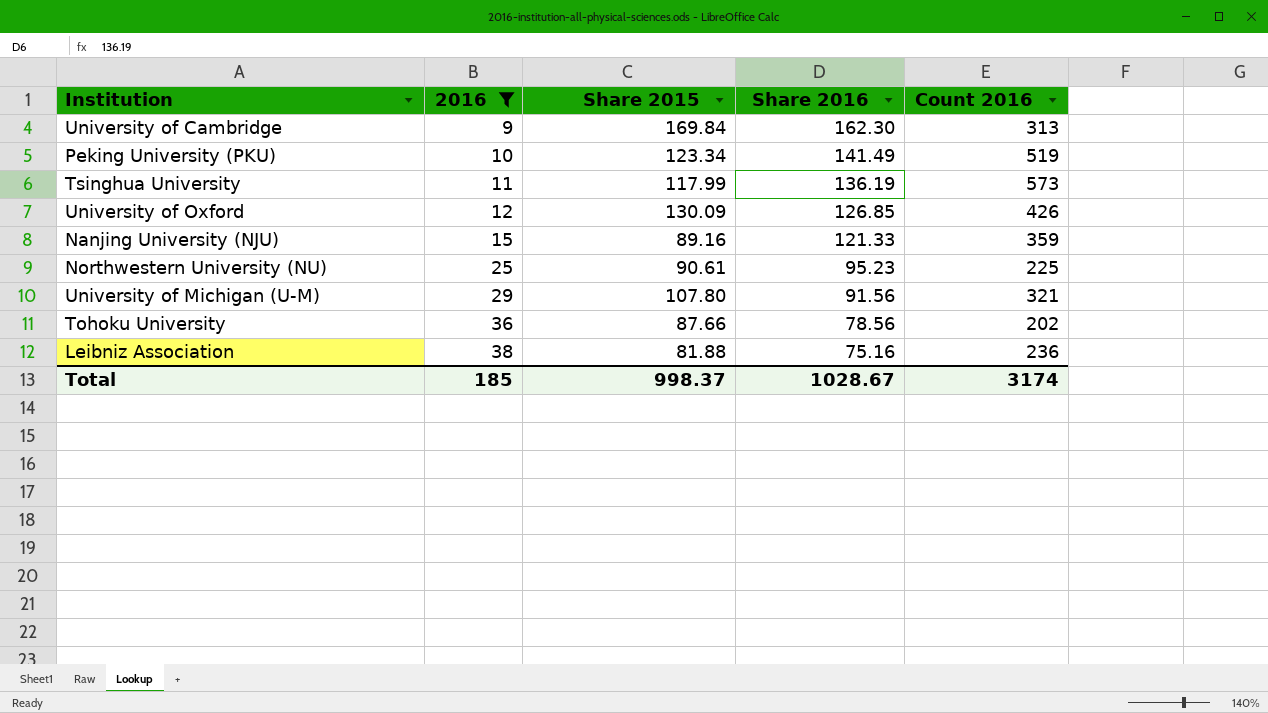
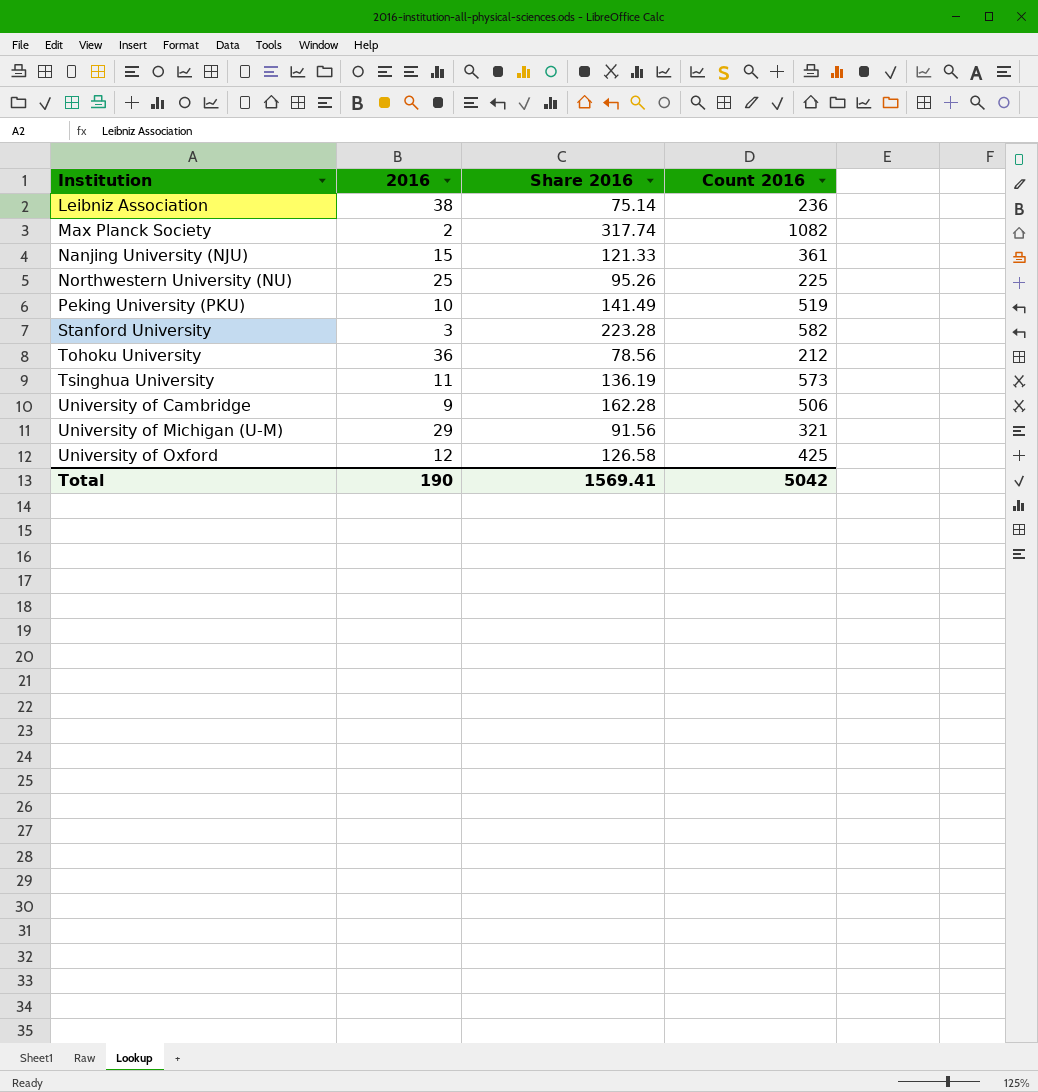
filter: 2016 >= 9 -> none
row order: 2016 ascending -> Institution ascending
column Share 2015 | position: 3 -> none
Leibniz Association | Share 2016: 75.16 -> 75.14
Nanjing University (NJU) | Count 2016: 359 -> 361
Northwestern University (NU) | Share 2016: 95.23 -> 95.26
Tohoku University | Count 2016: 202 -> 212
University of Cambridge | Share 2016: 162.30 -> 162.28
University of Cambridge | Count 2016: 313 -> 506
University of Oxford | Share 2016: 126.85 -> 126.58
University of Oxford | Count 2016: 426 -> 425
Total | 2016: 185 -> 190
Total | Share 2016: 1028.67 -> 1569.41
Total | Count 2016: 3174 -> 5042

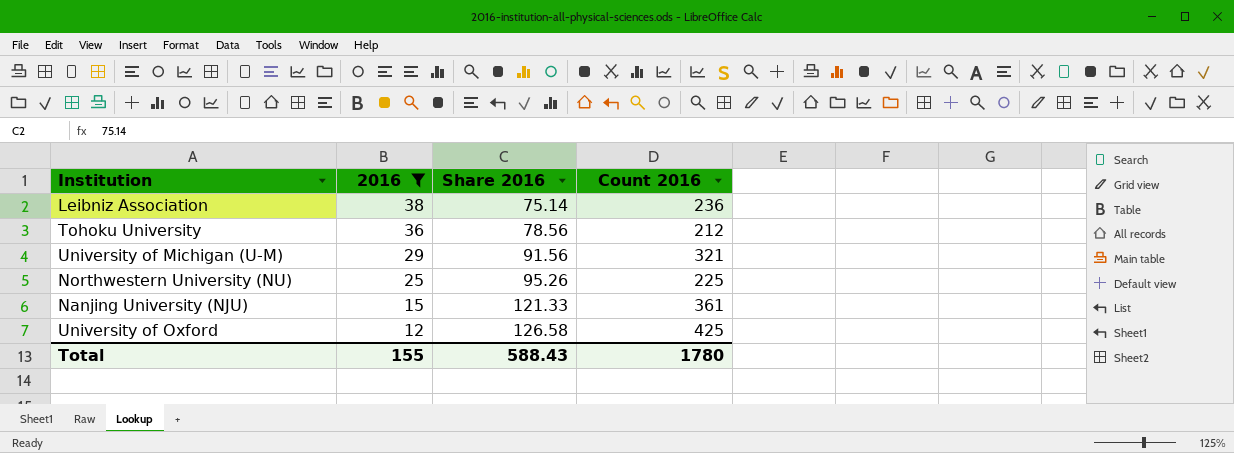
filter: none -> 2016 >= 12
row order: Institution ascending -> 2016 descending
Total | 2016: 190 -> 155
Total | Share 2016: 1569.41 -> 588.43
Total | Count 2016: 5042 -> 1780

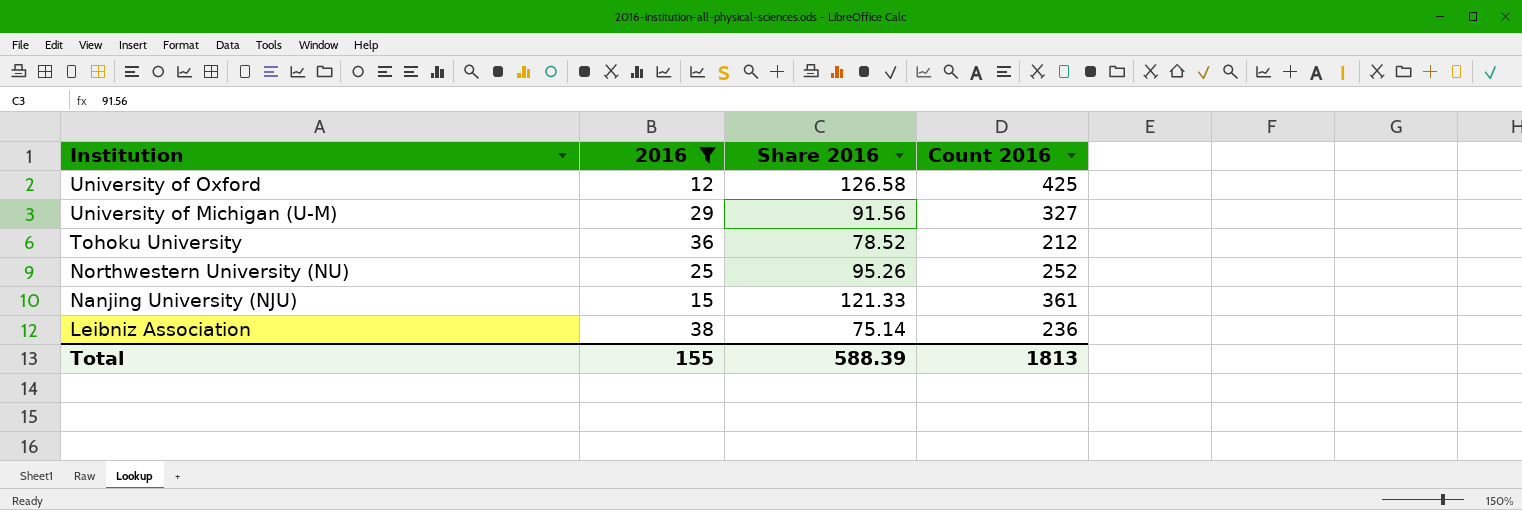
row order: 2016 descending -> Institution descending
University of Michigan (U-M) | Count 2016: 321 -> 327
Tohoku University | Share 2016: 78.56 -> 78.52
Northwestern University (NU) | Count 2016: 225 -> 252
Total | Share 2016: 588.43 -> 588.39
Total | Count 2016: 1780 -> 1813

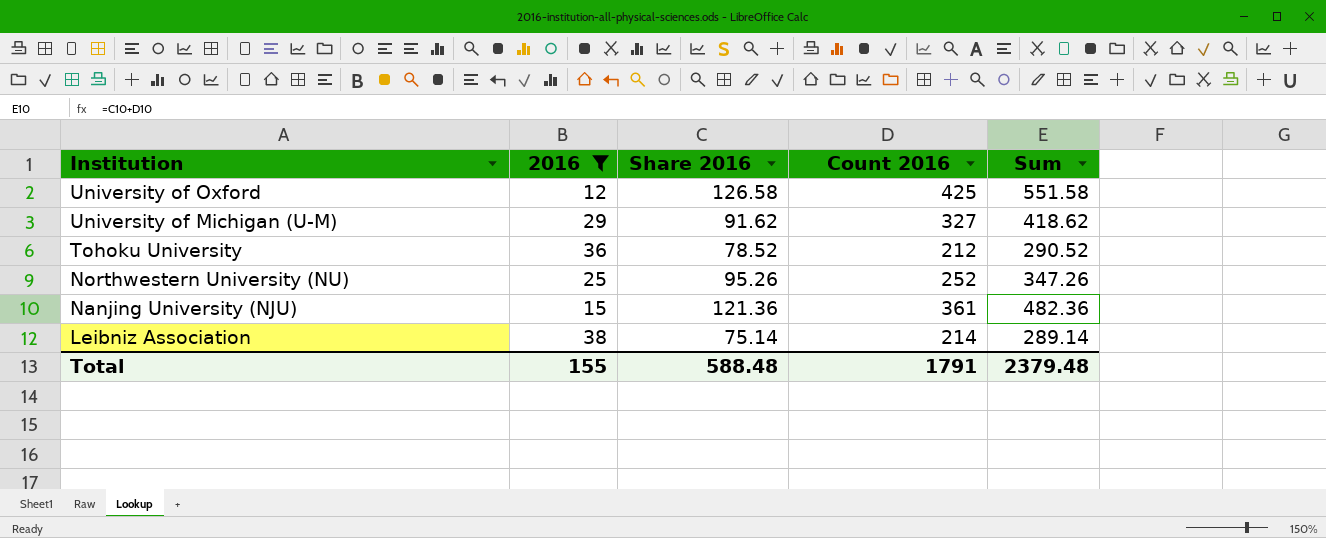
column Sum | formula: none -> [Share 2016] + [Count 2016]
University of Michigan (U-M) | Share 2016: 91.56 -> 91.62
Nanjing University (NJU) | Share 2016: 121.33 -> 121.36
Leibniz Association | Count 2016: 236 -> 214
Total | Share 2016: 588.39 -> 588.48
Total | Count 2016: 1813 -> 1791

